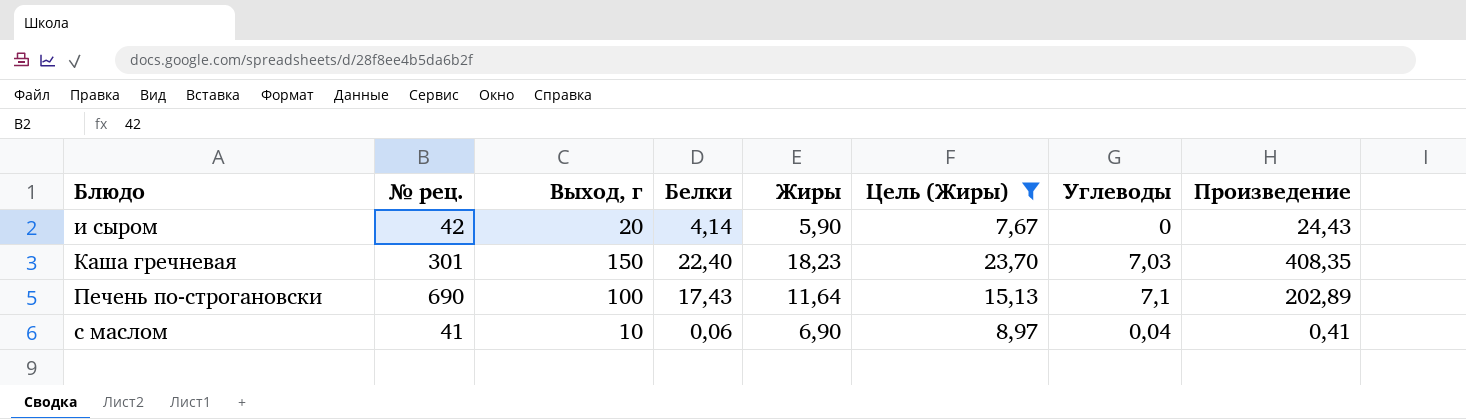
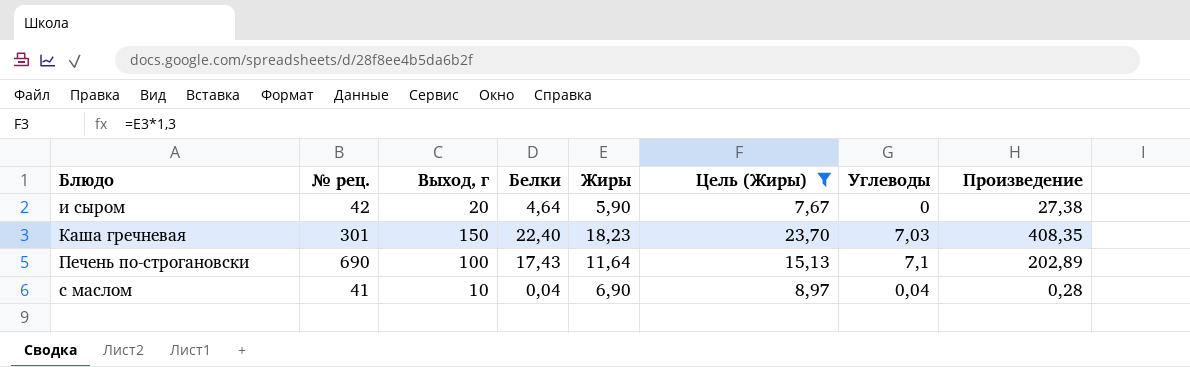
и сыром | Белки: 4,14 -> 4,64
и сыром | Произведение: 24,43 -> 27,38
с маслом | Белки: 0,06 -> 0,04
с маслом | Произведение: 0,41 -> 0,28

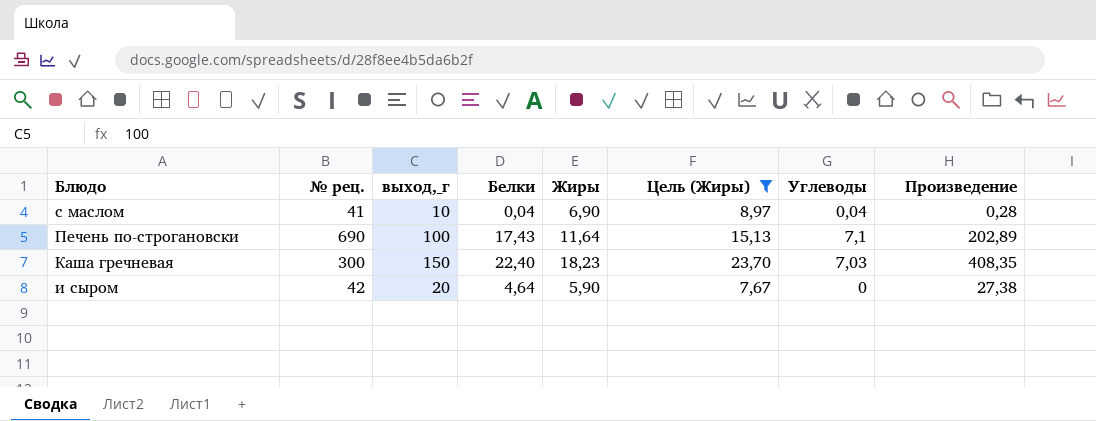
row order: Блюдо ascending -> Блюдо descending
column name: Выход, г -> выход,_г
Каша гречневая | № рец.: 301 -> 300

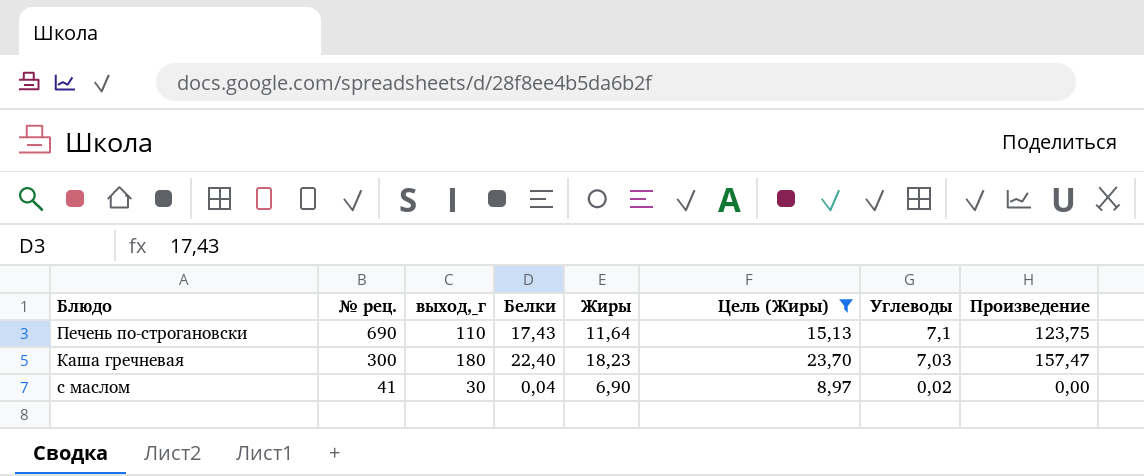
row order: Блюдо descending -> № рец. descending
column Произведение | formula: [Белки] * [Жиры] -> [Белки] * [Углеводы]
row и сыром: 42 | 20 | 4,64 | 5,90 | 7,67 | 0 | 27,38 -> none
Печень по-строгановски | выход,_г: 100 -> 110
Каша гречневая | выход,_г: 150 -> 180
с маслом | выход,_г: 10 -> 30
с маслом | Углеводы: 0,04 -> 0,02

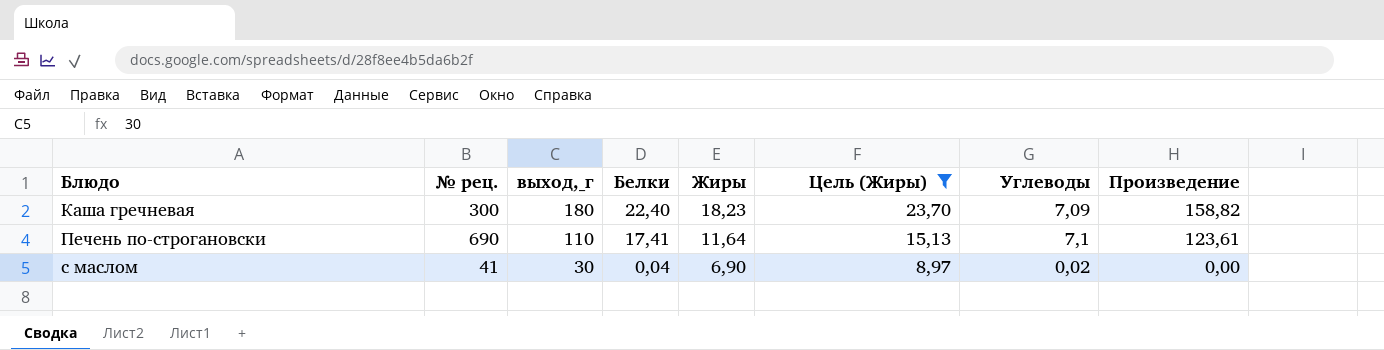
row order: № рец. descending -> Блюдо ascending
Каша гречневая | Углеводы: 7,03 -> 7,09
Каша гречневая | Произведение: 157,47 -> 158,82
Печень по-строгановски | Белки: 17,43 -> 17,41
Печень по-строгановски | Произведение: 123,75 -> 123,61

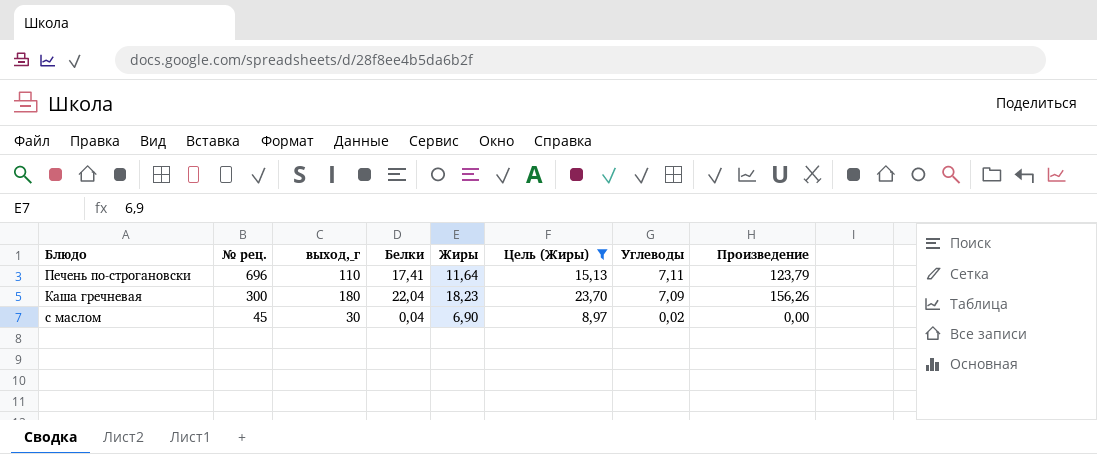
row order: Блюдо ascending -> № рец. descending
Печень по-строгановски | № рец.: 690 -> 696
Печень по-строгановски | Углеводы: 7,1 -> 7,11
Печень по-строгановски | Произведение: 123,61 -> 123,79
Каша гречневая | Белки: 22,40 -> 22,04
Каша гречневая | Произведение: 158,82 -> 156,26
с маслом | № рец.: 41 -> 45

